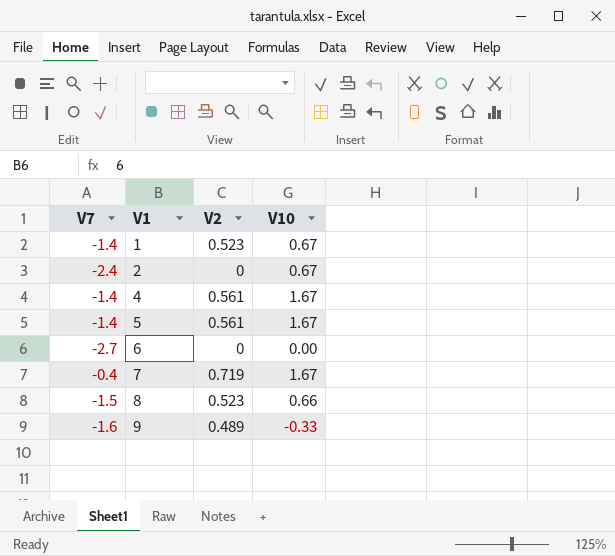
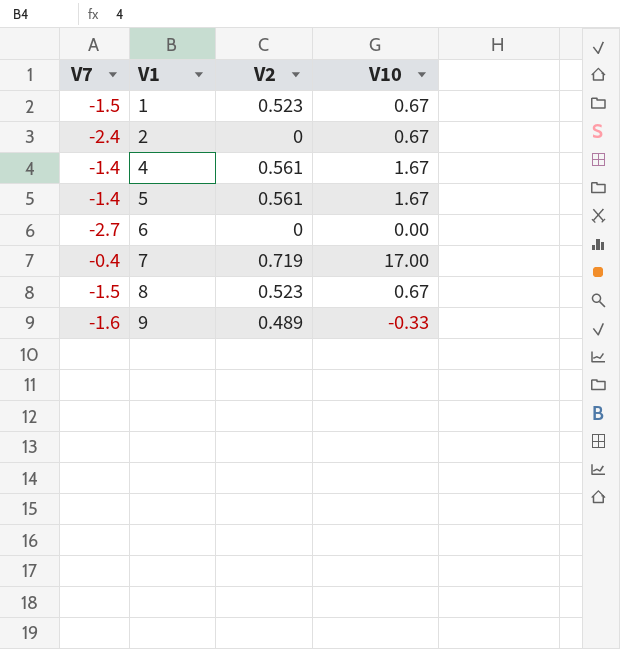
1 | V7: -1.4 -> -1.5
7 | V10: 1.67 -> 17.00
8 | V10: 0.66 -> 0.67

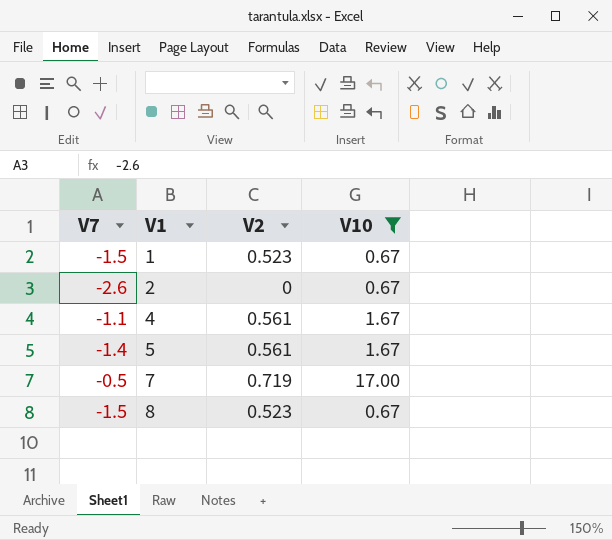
filter: none -> V10 >= 0.67
2 | V7: -2.4 -> -2.6
4 | V7: -1.4 -> -1.1
7 | V7: -0.4 -> -0.5

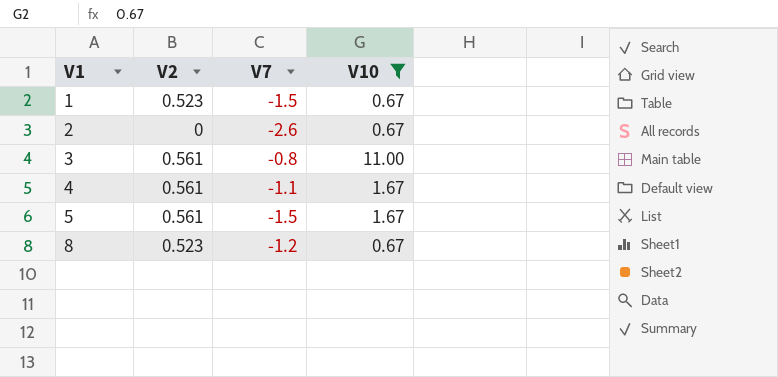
column V7 | position: 1 -> 3
row 7: -0.5 | 0.719 | 17.00 -> none
row 3: none -> 0.561 | -0.8 | 11.00
5 | V7: -1.4 -> -1.5
8 | V7: -1.5 -> -1.2

